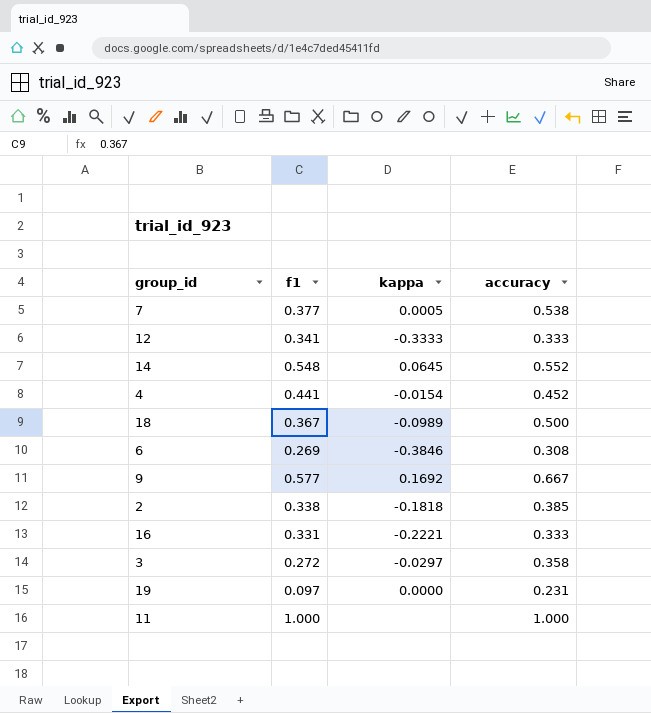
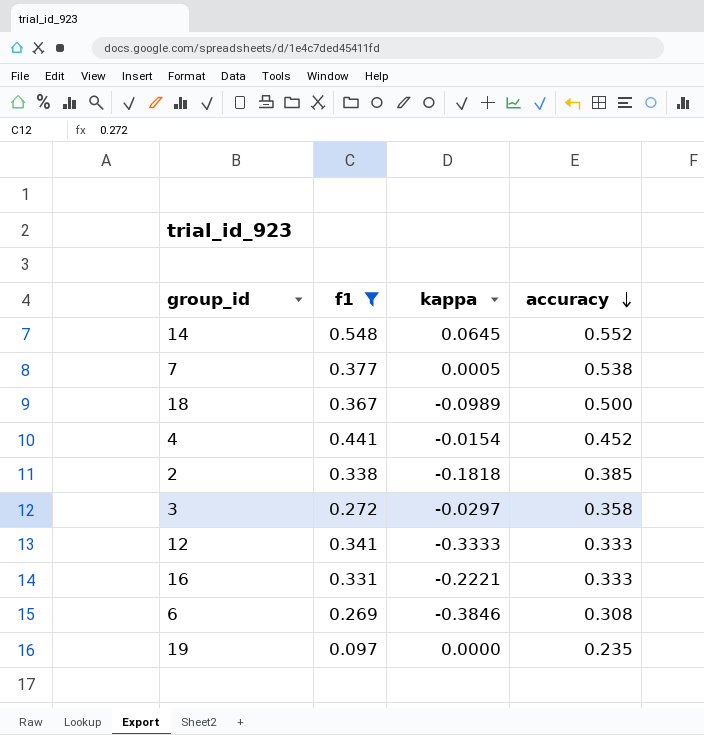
filter: none -> f1 <= 0.548
row order: none -> accuracy descending
19 | accuracy: 0.231 -> 0.235

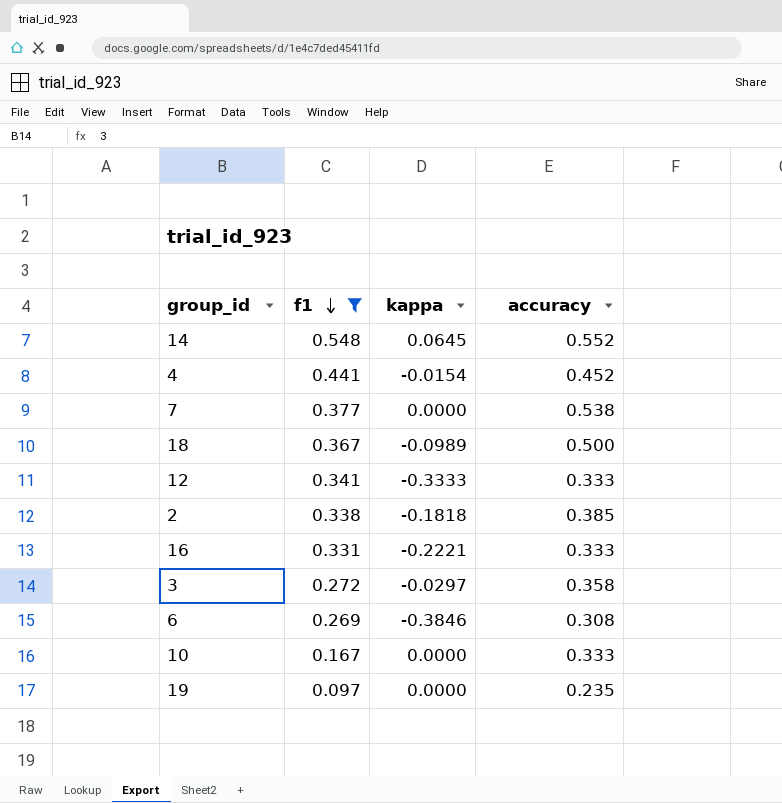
row order: accuracy descending -> f1 descending
7 | kappa: 0.0005 -> 0.0000
row 10: none -> 0.167 | 0.0000 | 0.333

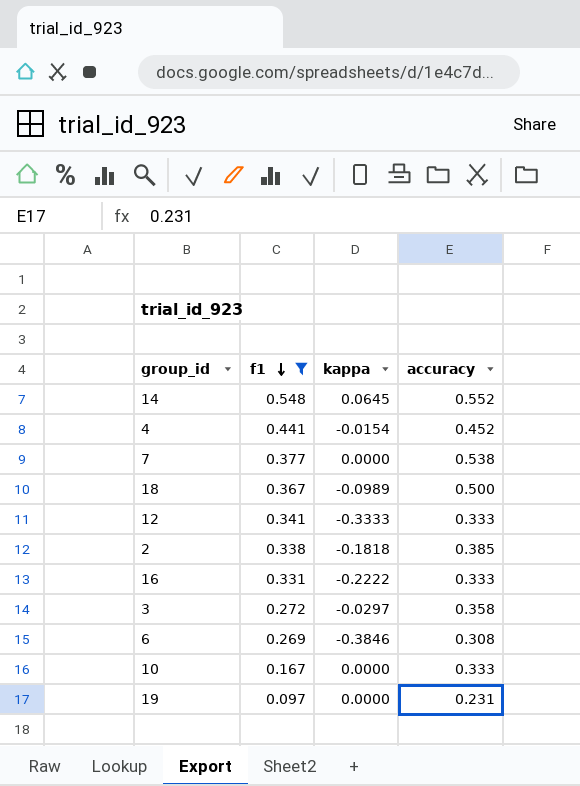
16 | kappa: -0.2221 -> -0.2222
19 | accuracy: 0.235 -> 0.231

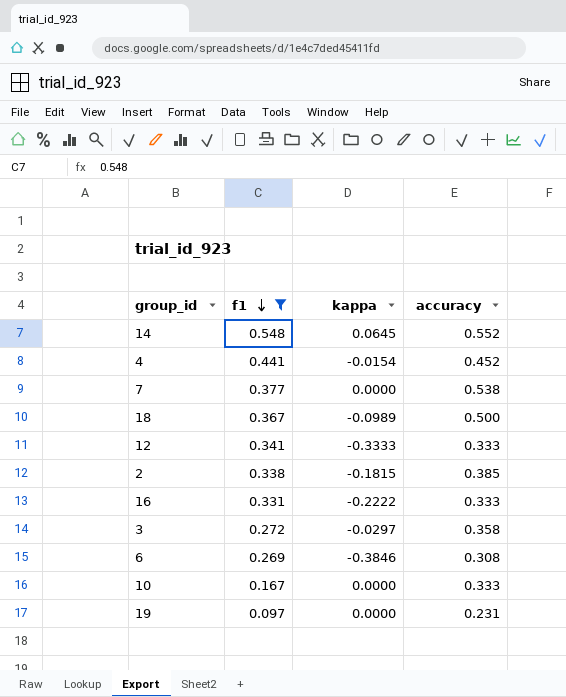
2 | kappa: -0.1818 -> -0.1815

